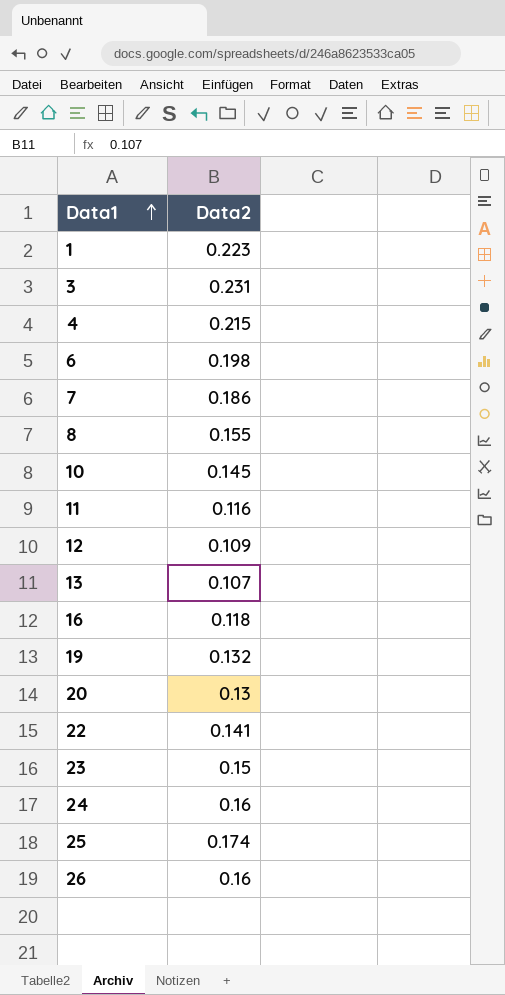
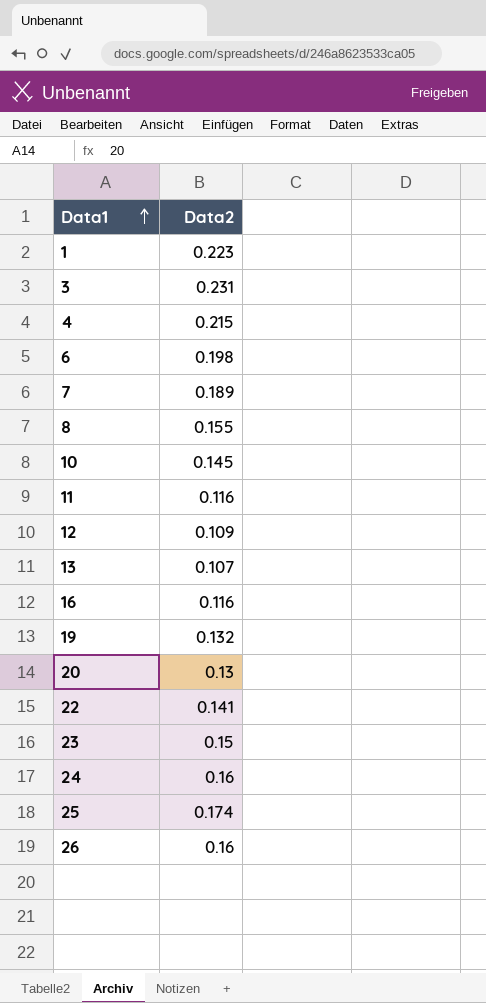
7 | Data2: 0.186 -> 0.189
16 | Data2: 0.118 -> 0.116

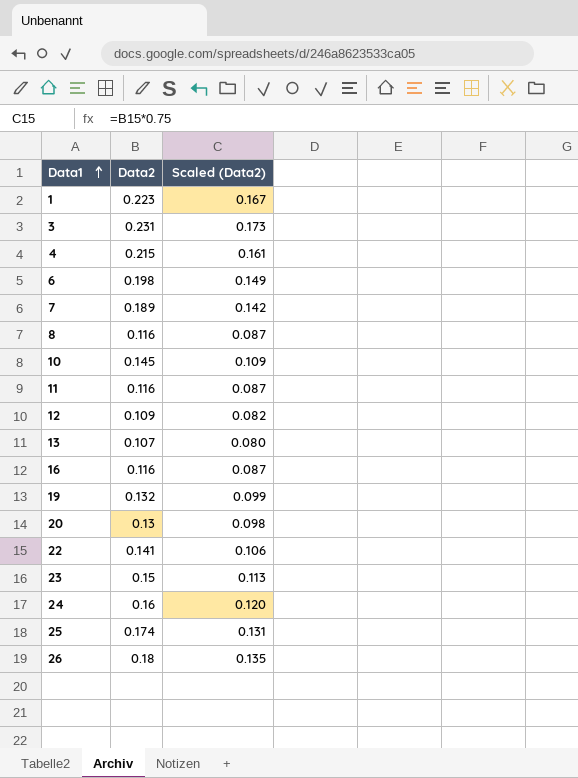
column Scaled (Data2) | formula: none -> [Data2] * 0.75
8 | Data2: 0.155 -> 0.116
26 | Data2: 0.16 -> 0.18

